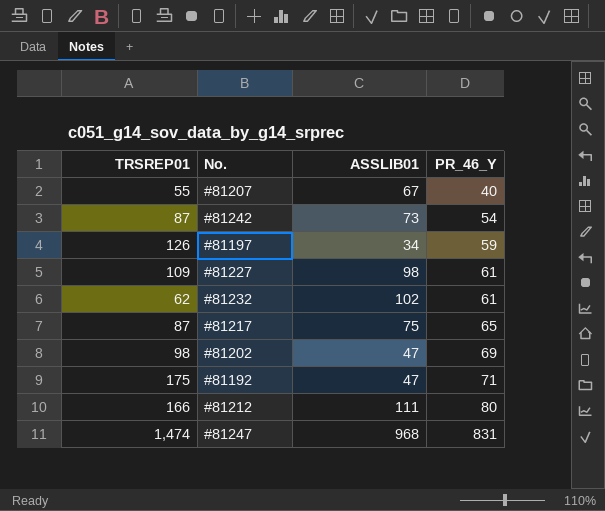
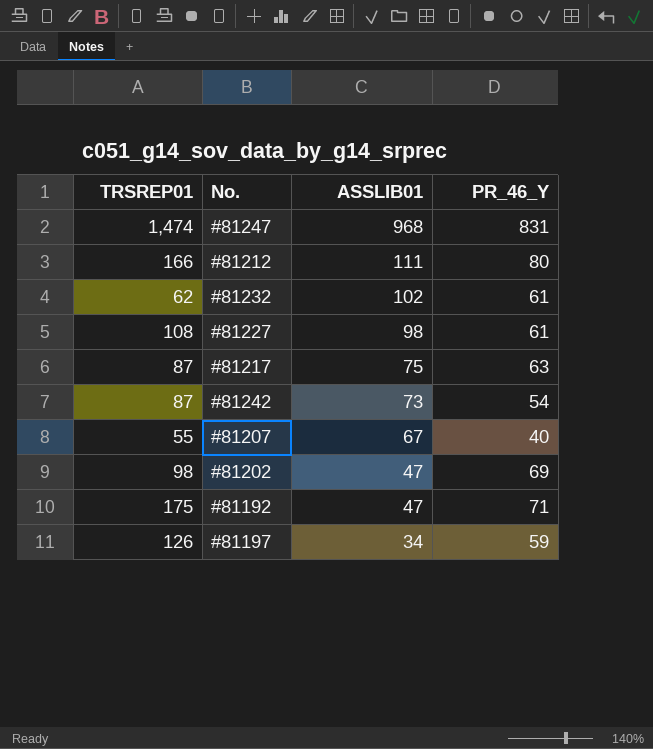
row order: PR_46_Y ascending -> ASSLIB01 descending
#81227 | TRSREP01: 109 -> 108
#81217 | PR_46_Y: 65 -> 63

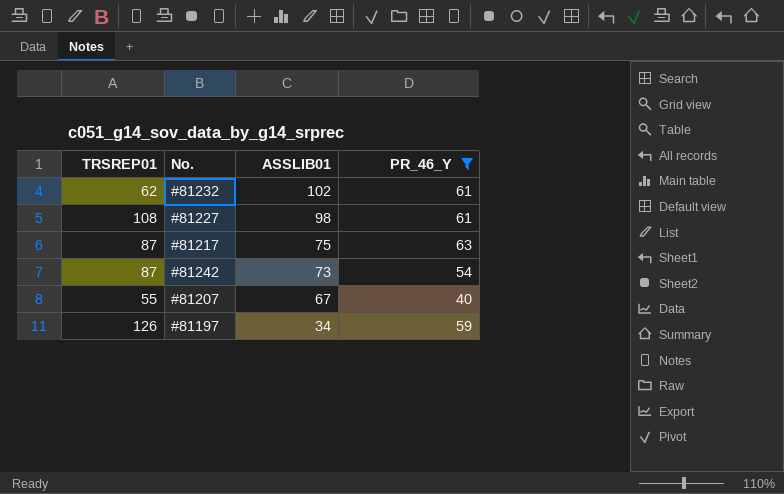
filter: none -> PR_46_Y <= 63

